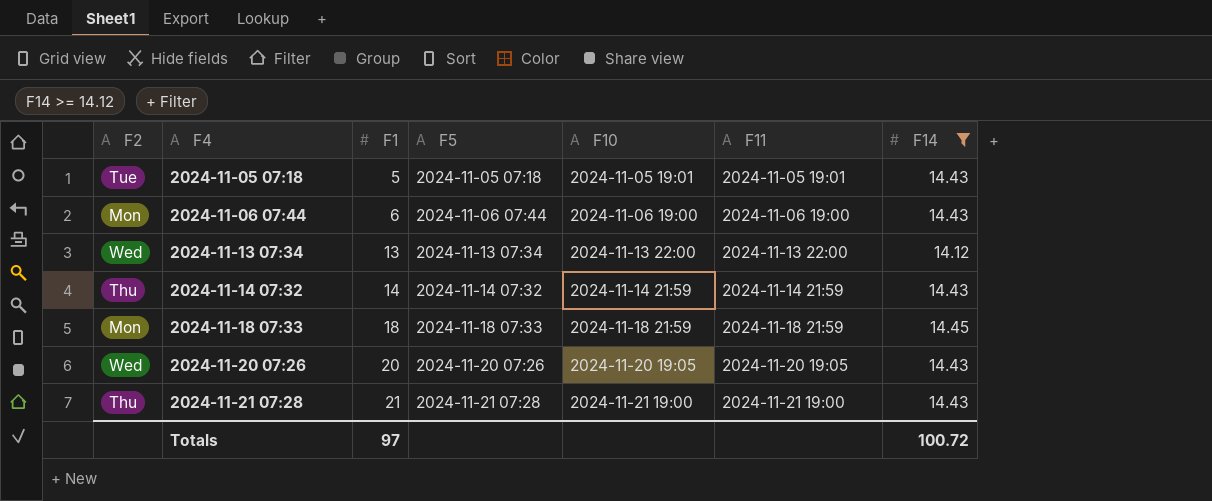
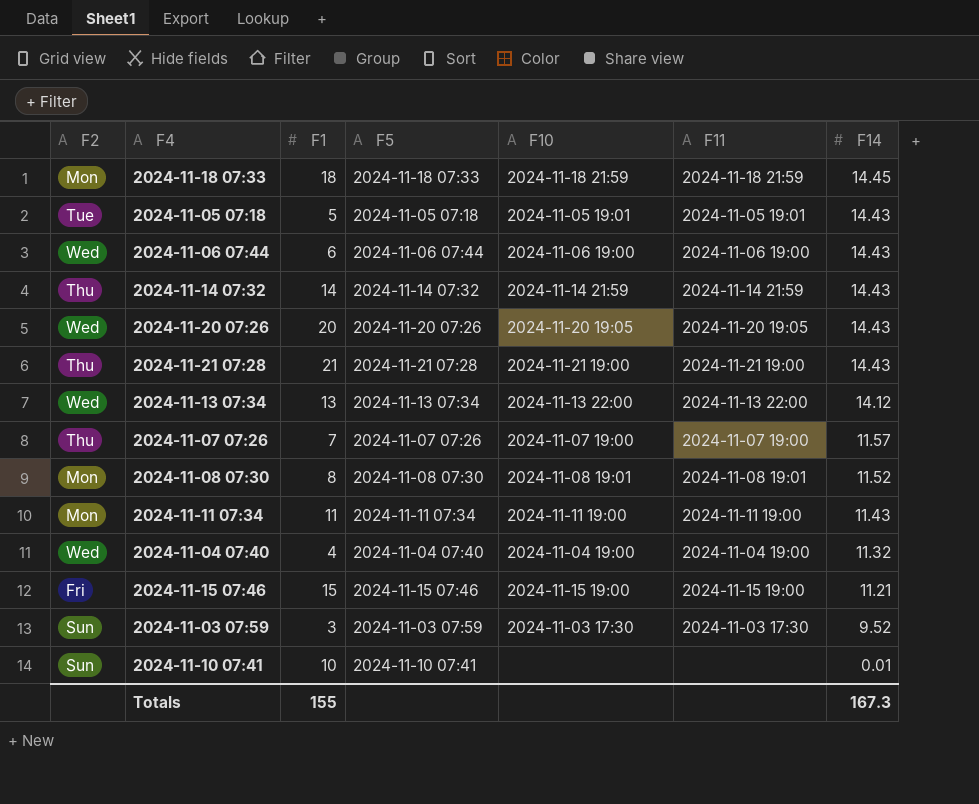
filter: F14 >= 14.12 -> none
row order: F4 ascending -> F14 descending
2024-11-06 07:44 | F2: Mon -> Wed
Totals | F1: 97 -> 155
Totals | F14: 100.72 -> 167.3

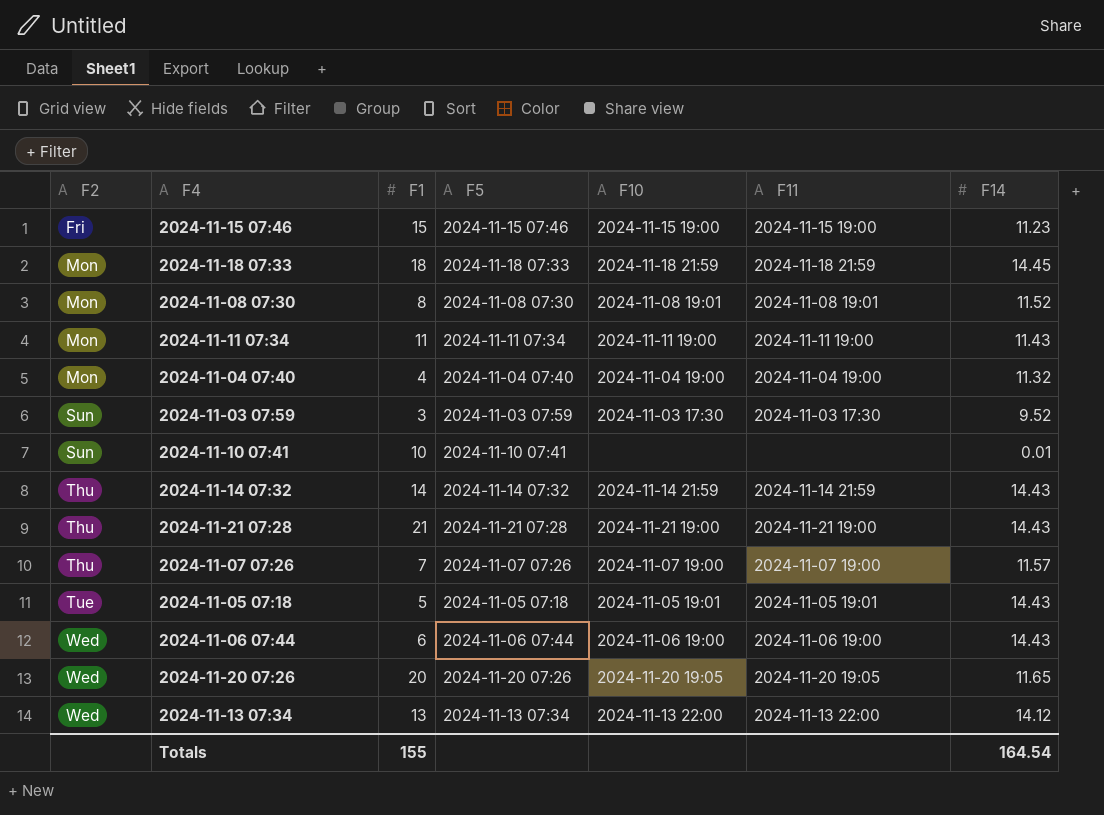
row order: F14 descending -> F2 ascending
2024-11-15 07:46 | F14: 11.21 -> 11.23
2024-11-04 07:40 | F2: Wed -> Mon
2024-11-20 07:26 | F14: 14.43 -> 11.65
Totals | F14: 167.3 -> 164.54

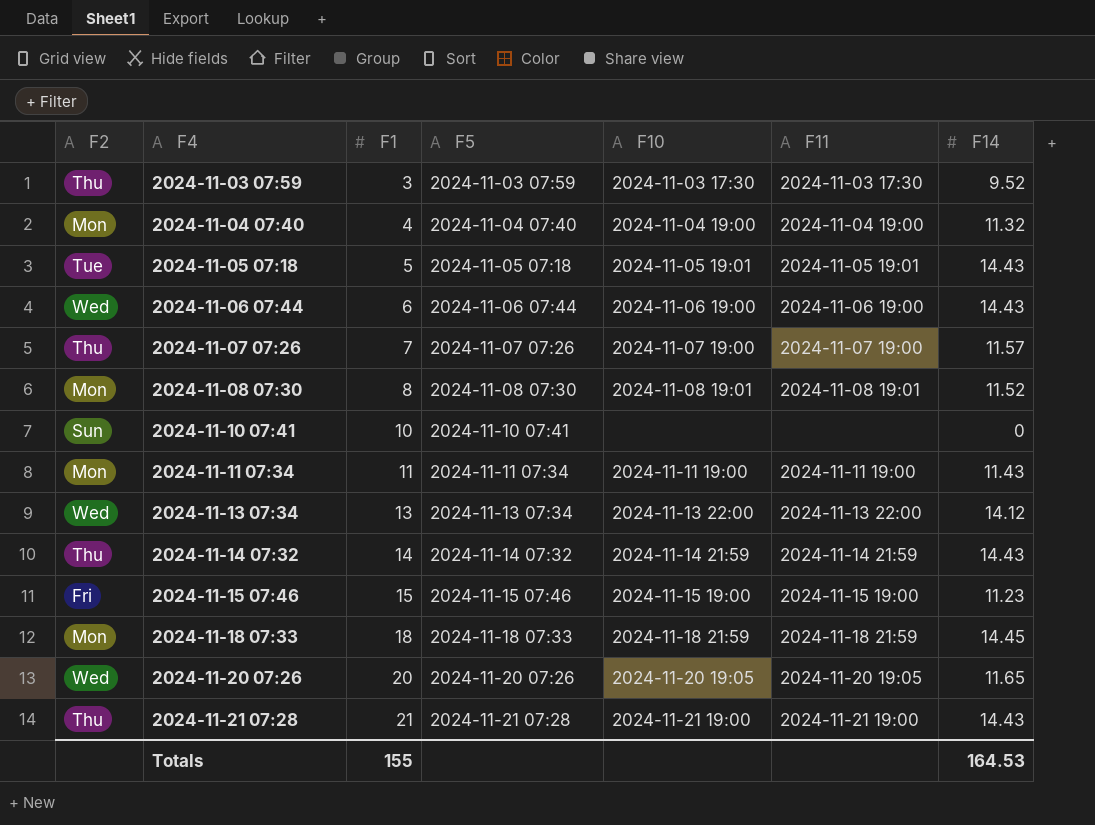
row order: F2 ascending -> F4 ascending
2024-11-03 07:59 | F2: Sun -> Thu
2024-11-10 07:41 | F14: 0.01 -> 0
Totals | F14: 164.54 -> 164.53

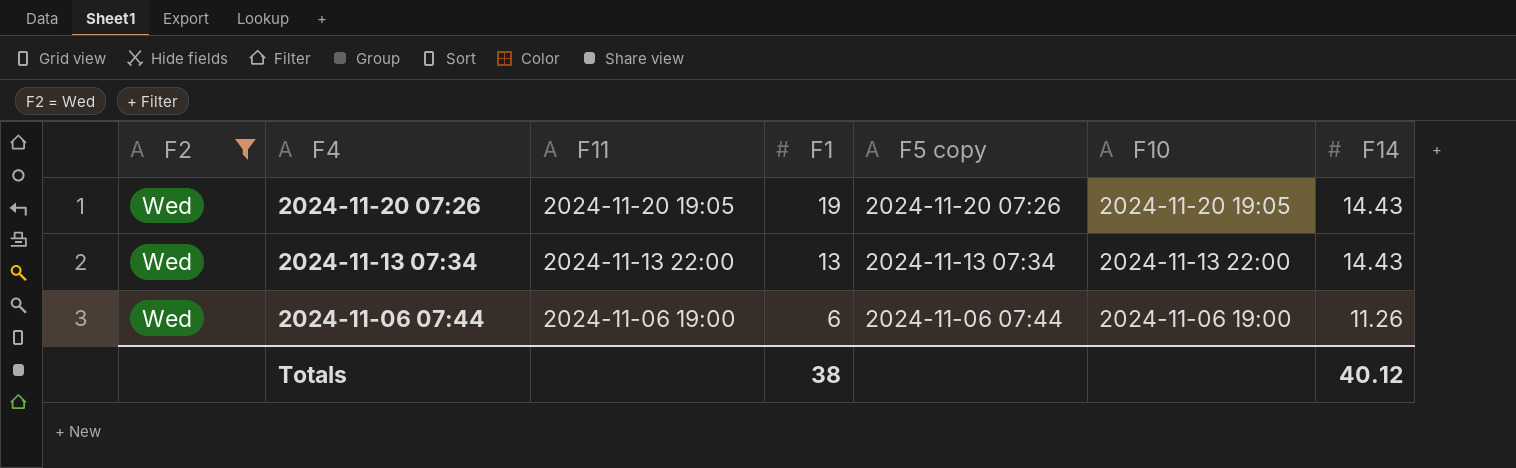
filter: none -> F2 = Wed
row order: F4 ascending -> F4 descending
column F11 | position: 6 -> 3
column name: F5 -> F5 copy
2024-11-20 07:26 | F1: 20 -> 19
2024-11-20 07:26 | F14: 11.65 -> 14.43
2024-11-13 07:34 | F14: 14.12 -> 14.43
2024-11-06 07:44 | F14: 14.43 -> 11.26
Totals | F1: 155 -> 38
Totals | F14: 164.53 -> 40.12

